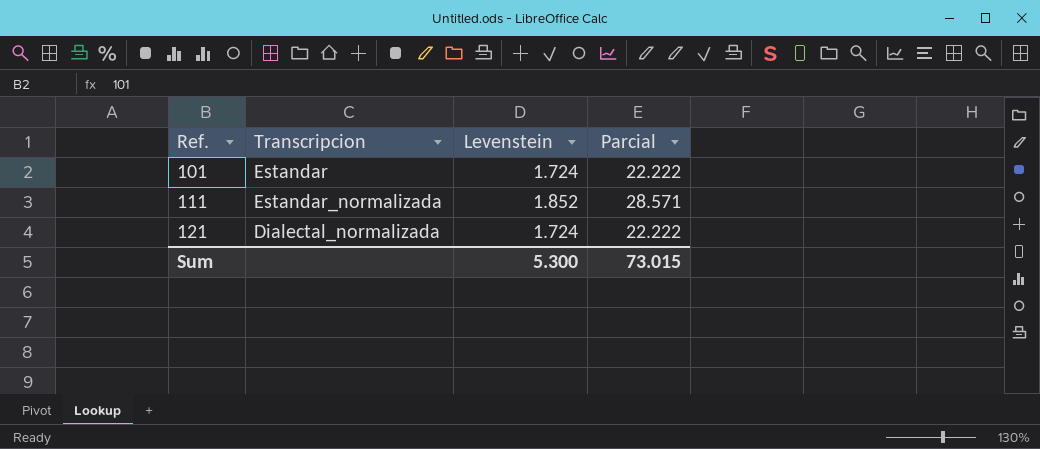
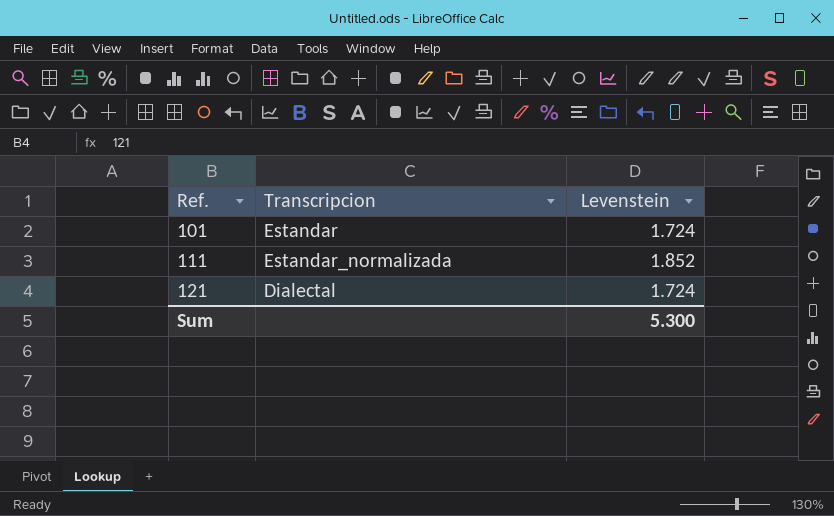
column Parcial | position: 4 -> none
121 | Transcripcion: Dialectal_normalizada -> Dialectal

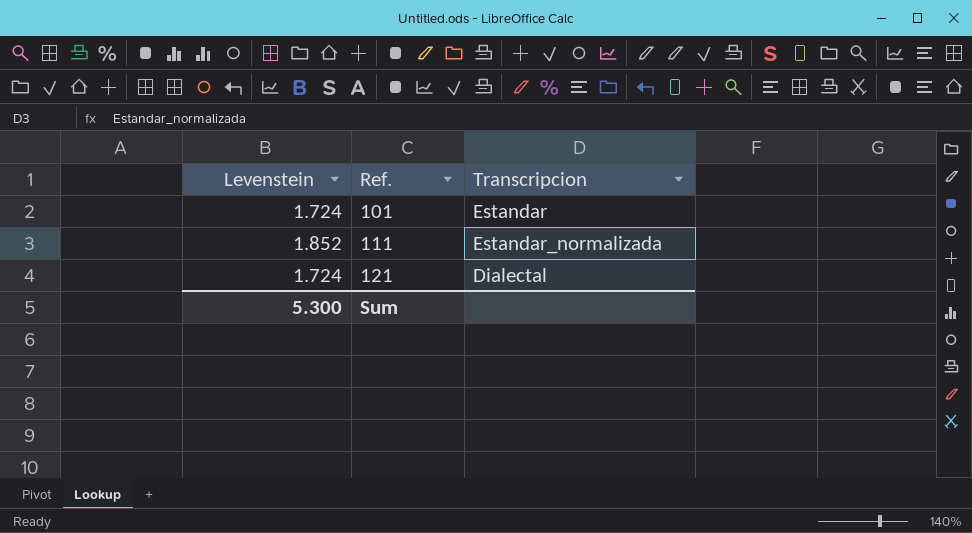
column Levenstein | position: 3 -> 1

